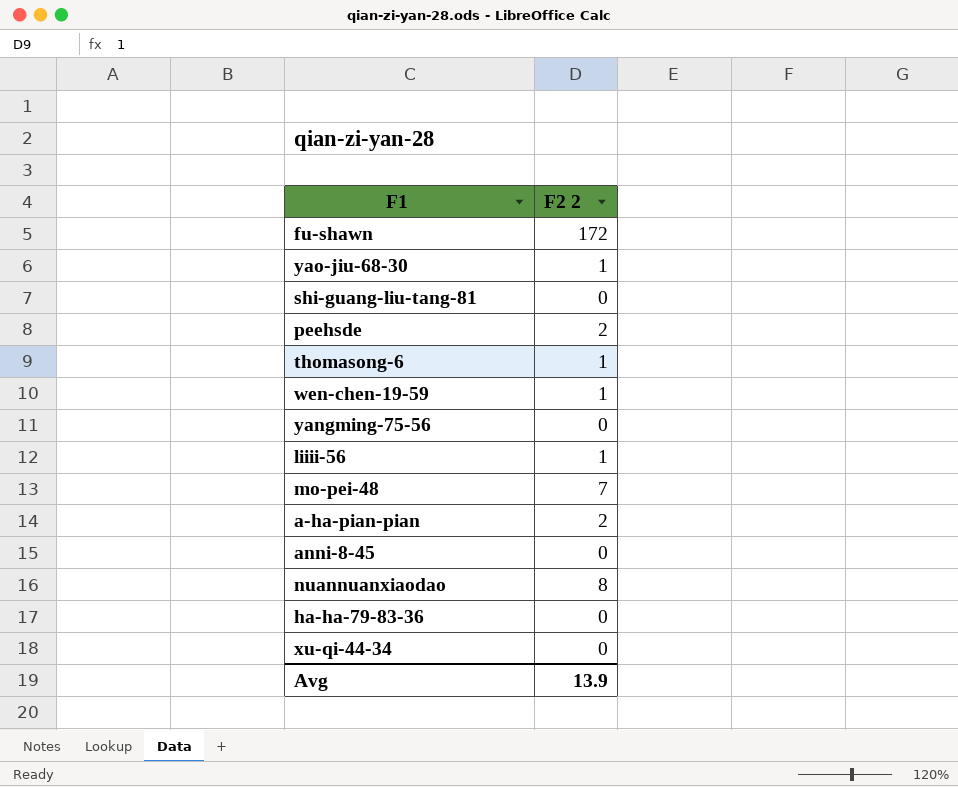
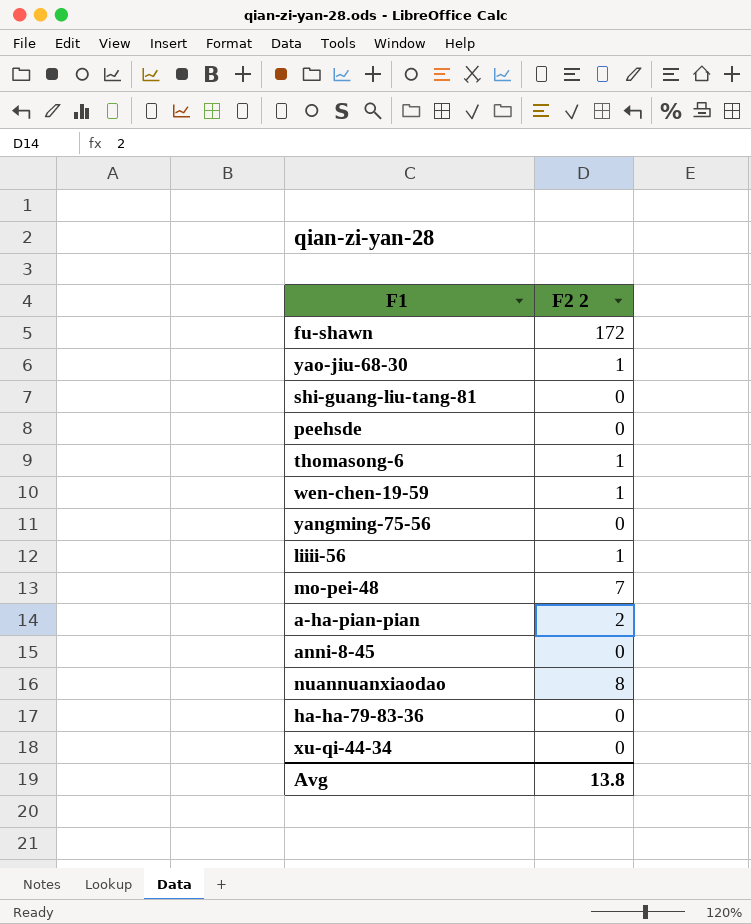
peehsde | F2 2: 2 -> 0
Avg | F2 2: 13.9 -> 13.8

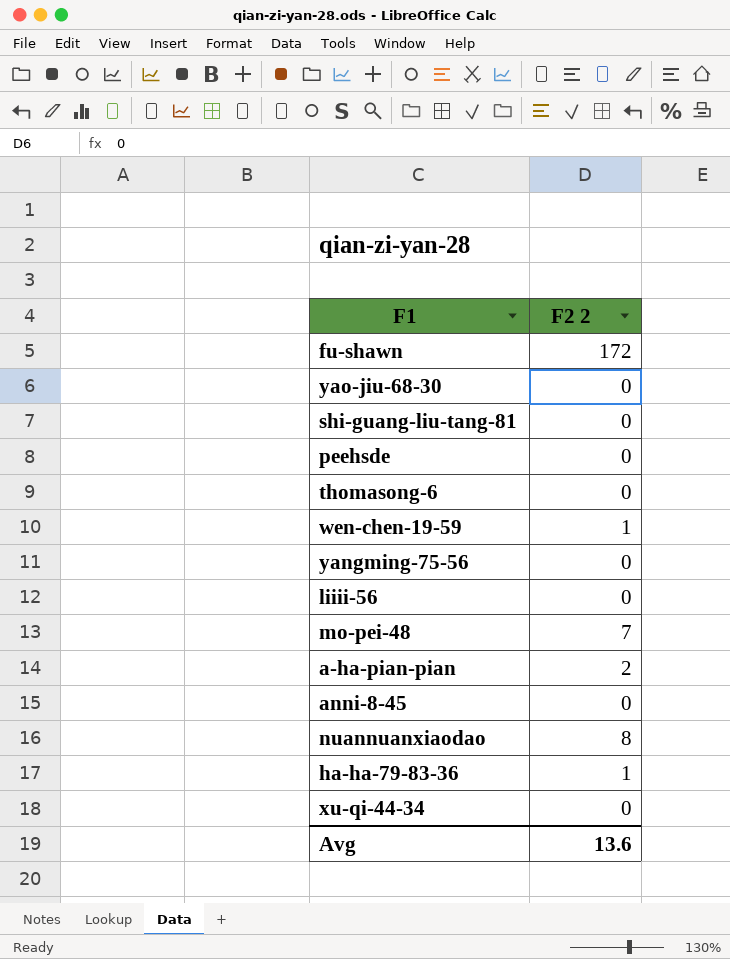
yao-jiu-68-30 | F2 2: 1 -> 0
thomasong-6 | F2 2: 1 -> 0
liiii-56 | F2 2: 1 -> 0
ha-ha-79-83-36 | F2 2: 0 -> 1
Avg | F2 2: 13.8 -> 13.6

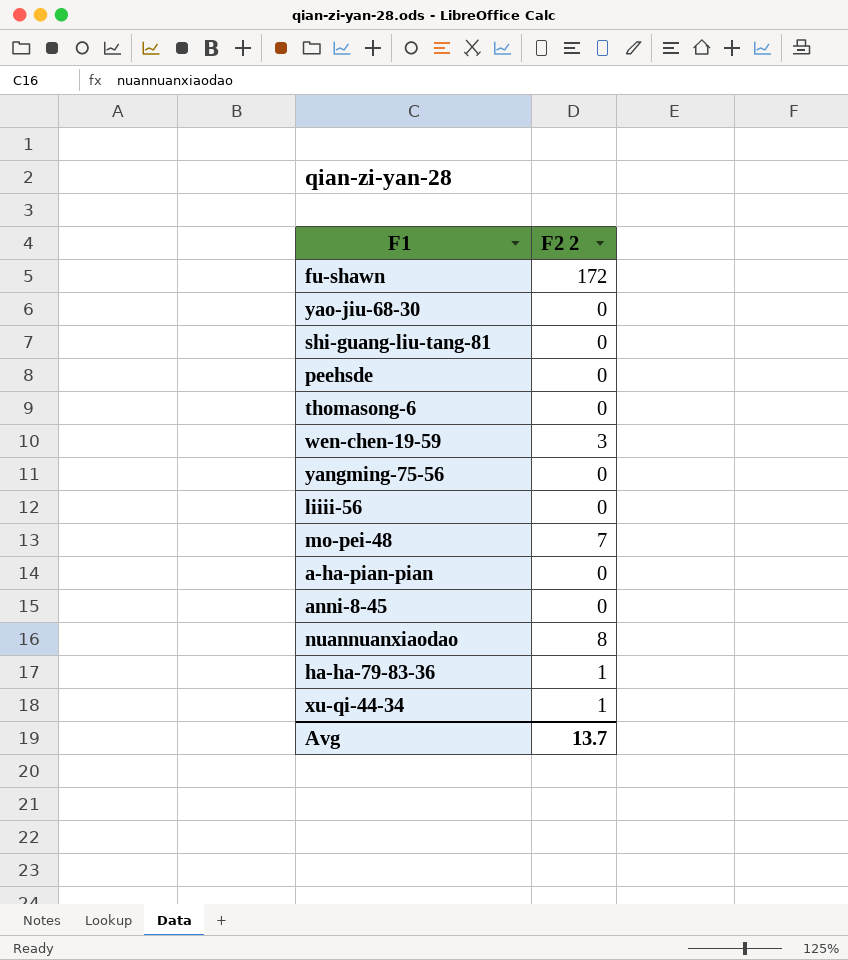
wen-chen-19-59 | F2 2: 1 -> 3
a-ha-pian-pian | F2 2: 2 -> 0
xu-qi-44-34 | F2 2: 0 -> 1
Avg | F2 2: 13.6 -> 13.7

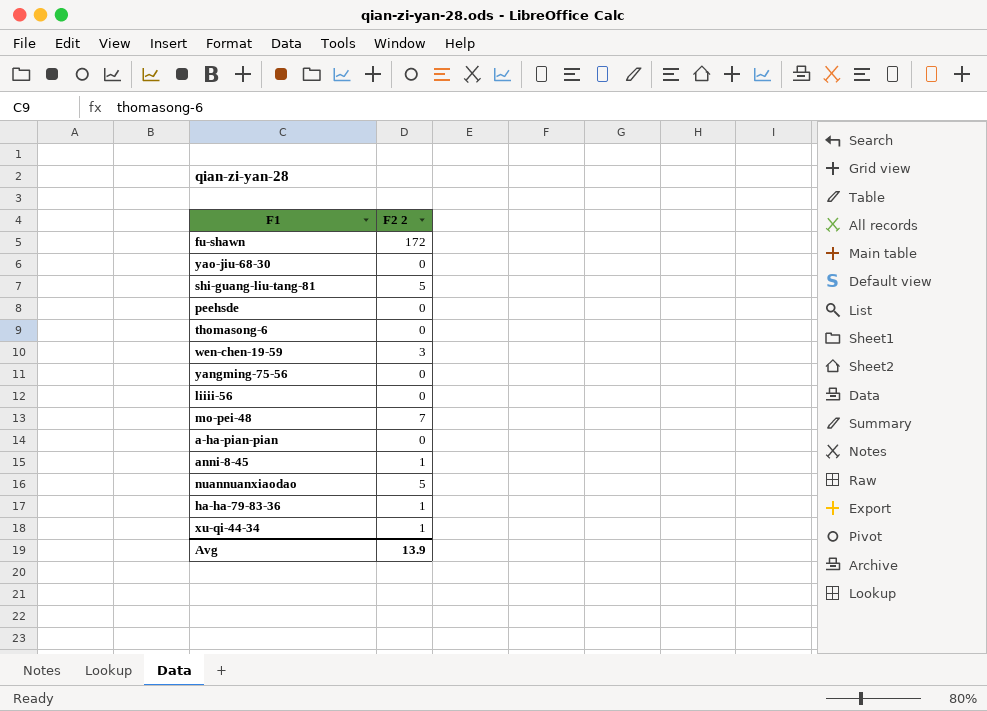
shi-guang-liu-tang-81 | F2 2: 0 -> 5
anni-8-45 | F2 2: 0 -> 1
nuannuanxiaodao | F2 2: 8 -> 5
Avg | F2 2: 13.7 -> 13.9

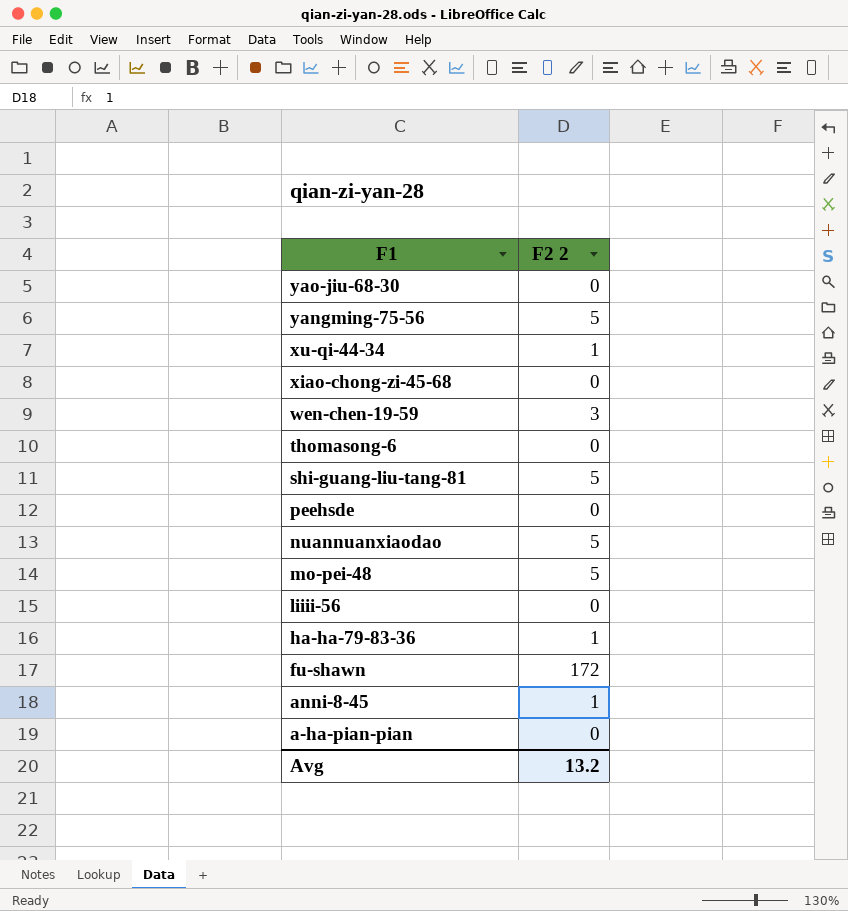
row order: none -> F1 descending
yangming-75-56 | F2 2: 0 -> 5
row xiao-chong-zi-45-68: none -> 0
mo-pei-48 | F2 2: 7 -> 5
Avg | F2 2: 13.9 -> 13.2

